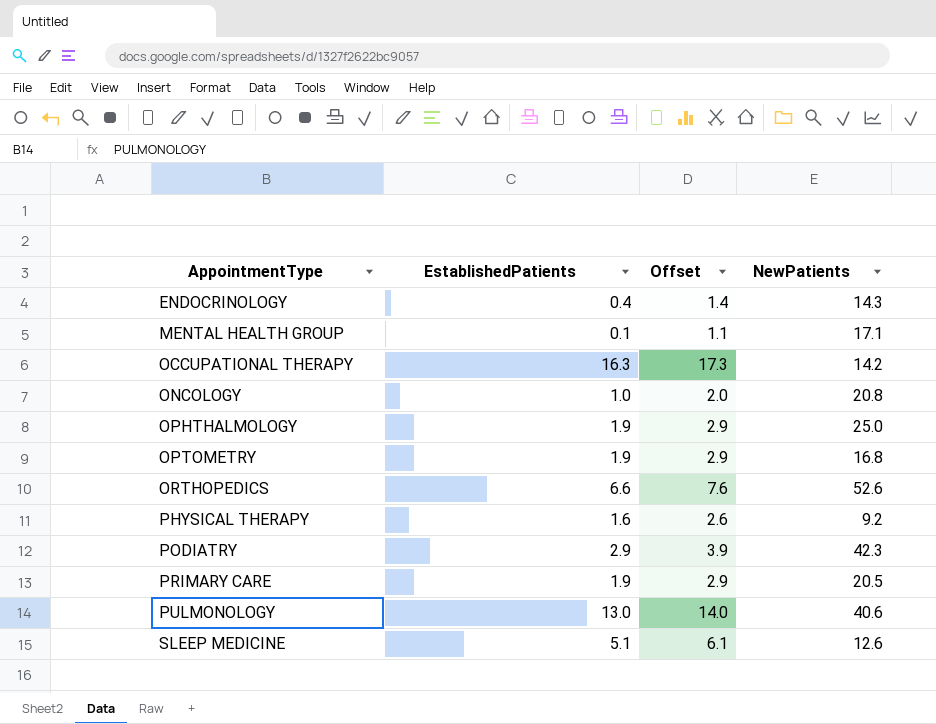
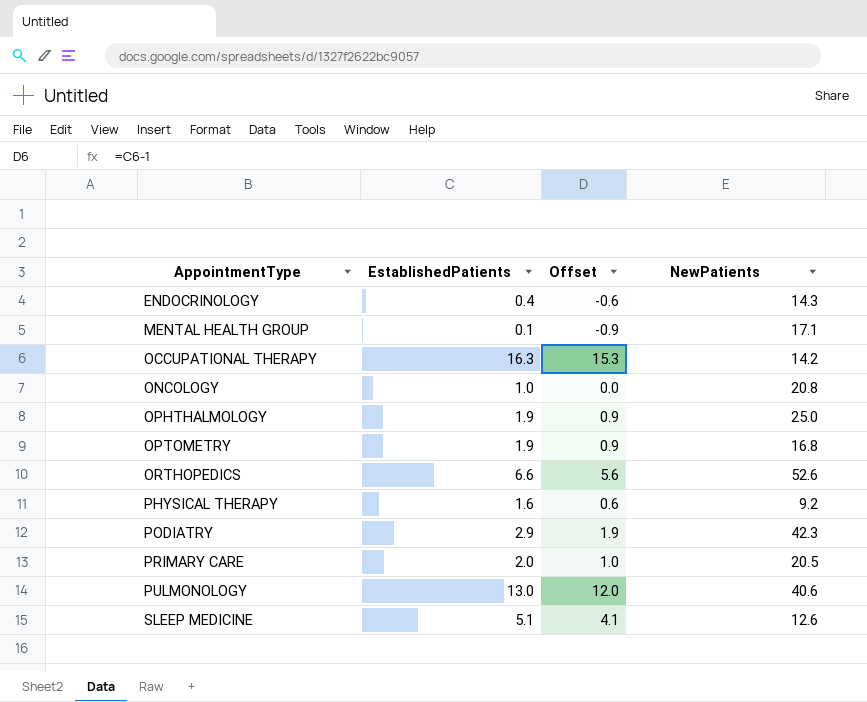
column Offset | formula: [EstablishedPatients] + 1 -> [EstablishedPatients] - 1
PRIMARY CARE | EstablishedPatients: 1.9 -> 2.0

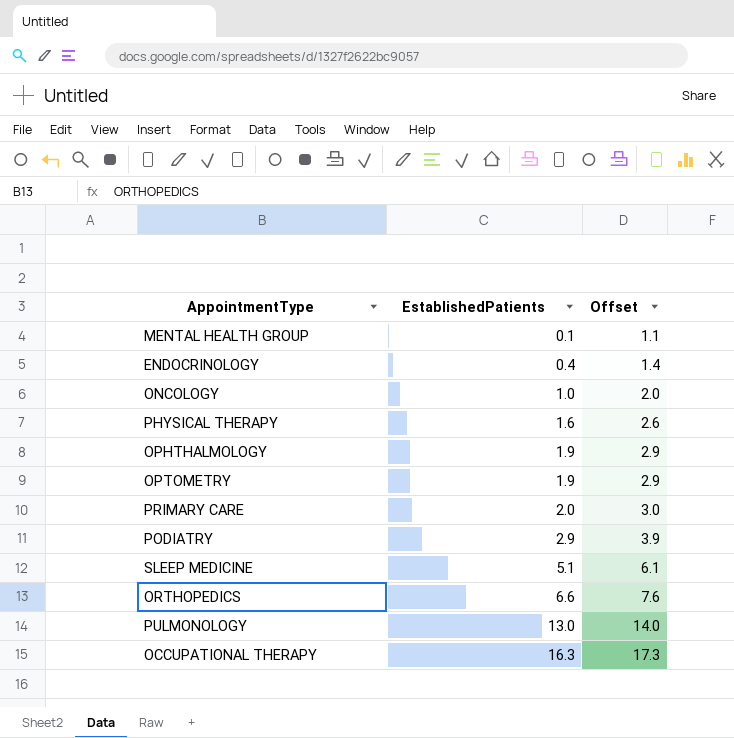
row order: AppointmentType ascending -> EstablishedPatients ascending
column NewPatients | position: 4 -> none
column Offset | formula: [EstablishedPatients] - 1 -> [EstablishedPatients] + 1

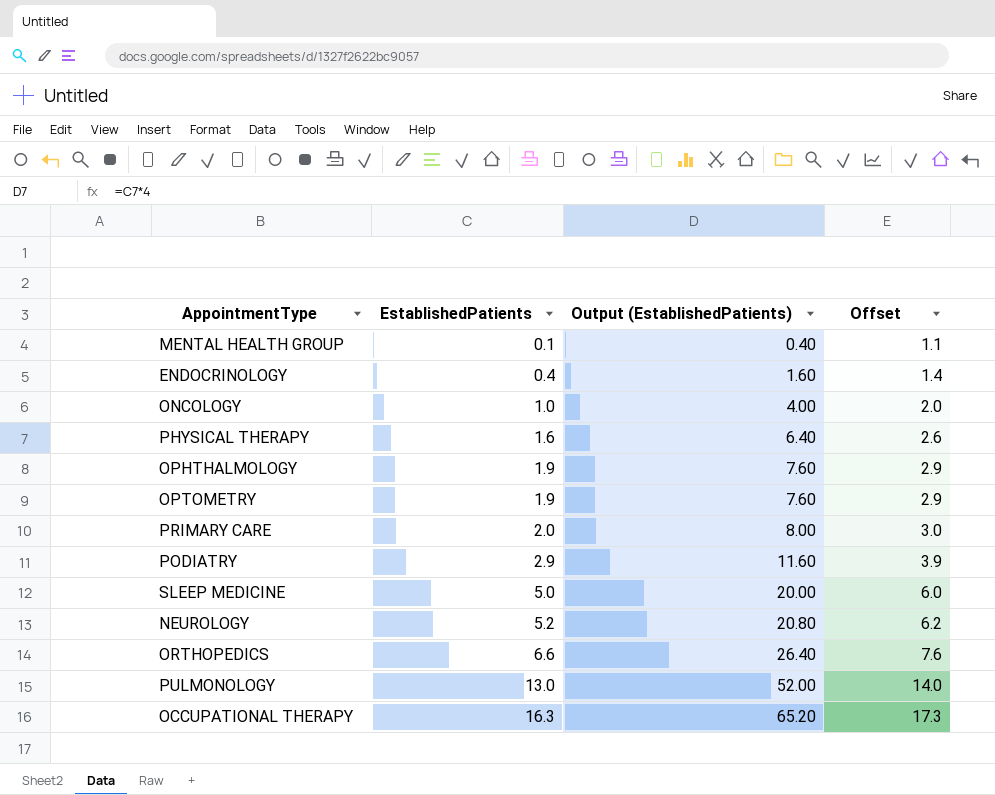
column Output (EstablishedPatients) | formula: none -> [EstablishedPatients] * 4
SLEEP MEDICINE | EstablishedPatients: 5.1 -> 5.0
SLEEP MEDICINE | Offset: 6.1 -> 6.0
row NEUROLOGY: none -> 5.2 | 20.80 | 6.2

